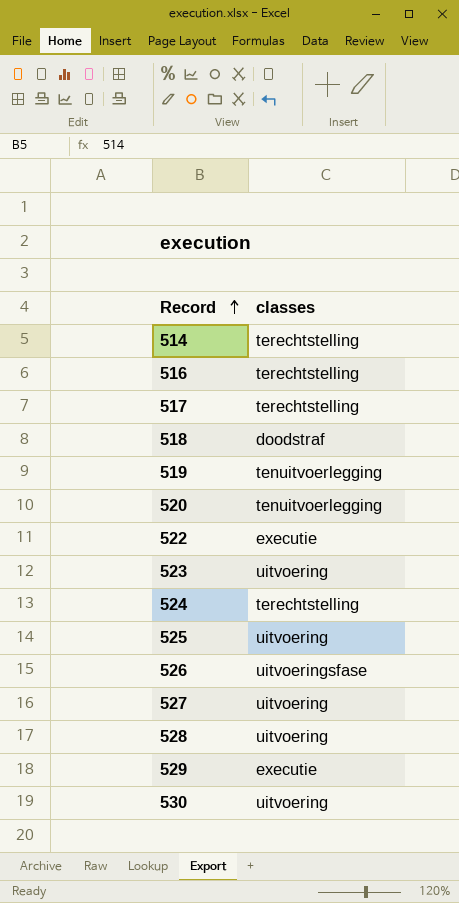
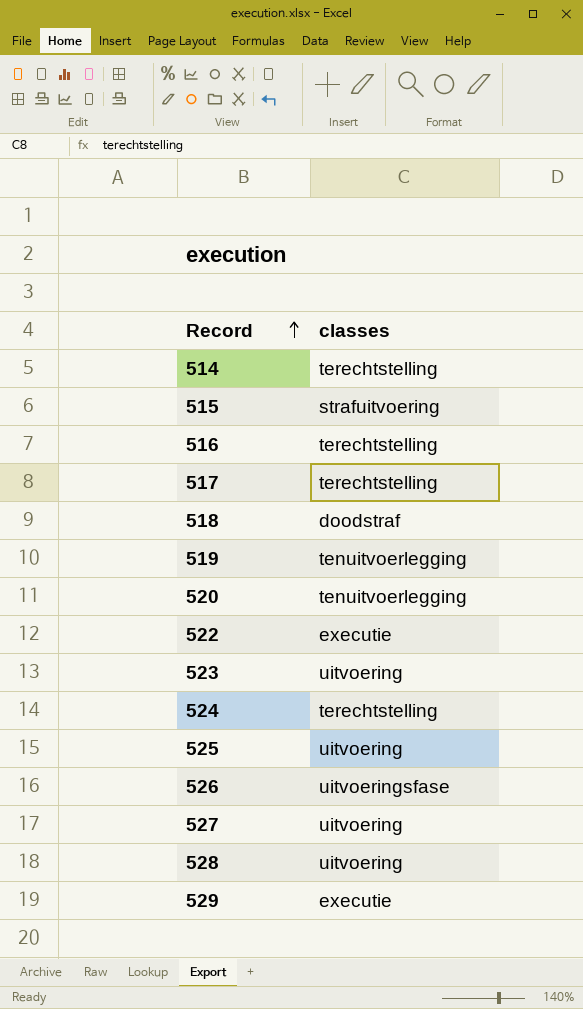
row 530: uitvoering -> none
row 515: none -> strafuitvoering

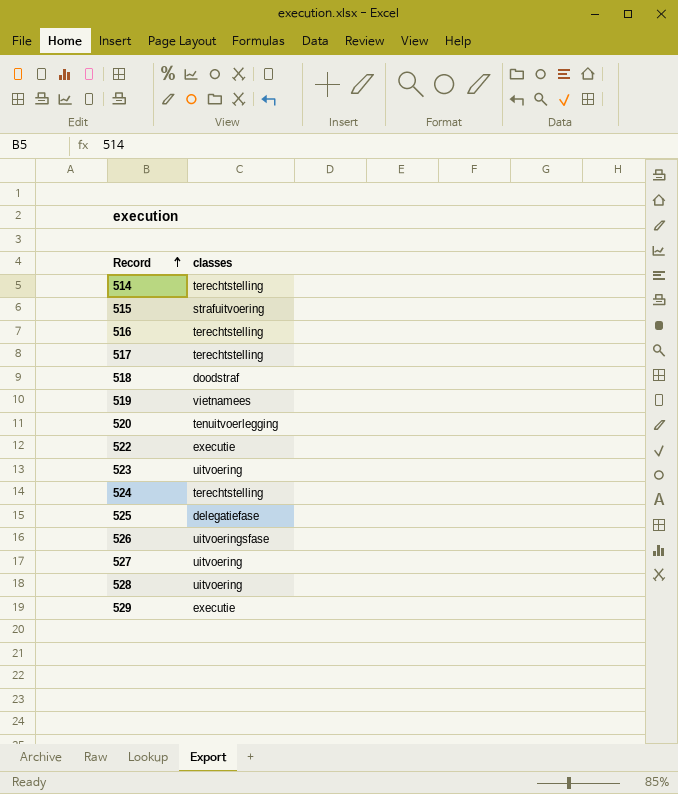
519 | classes: tenuitvoerlegging -> vietnamees
525 | classes: uitvoering -> delegatiefase

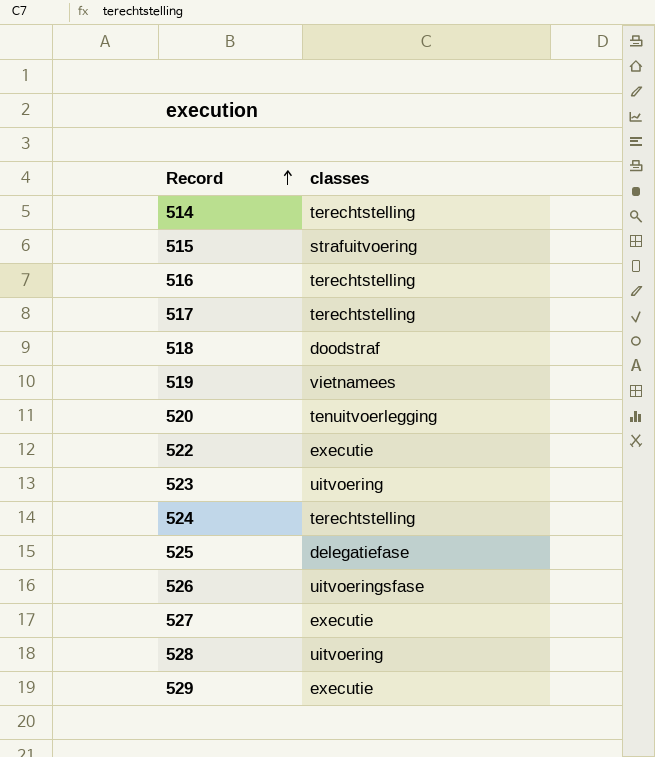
527 | classes: uitvoering -> executie

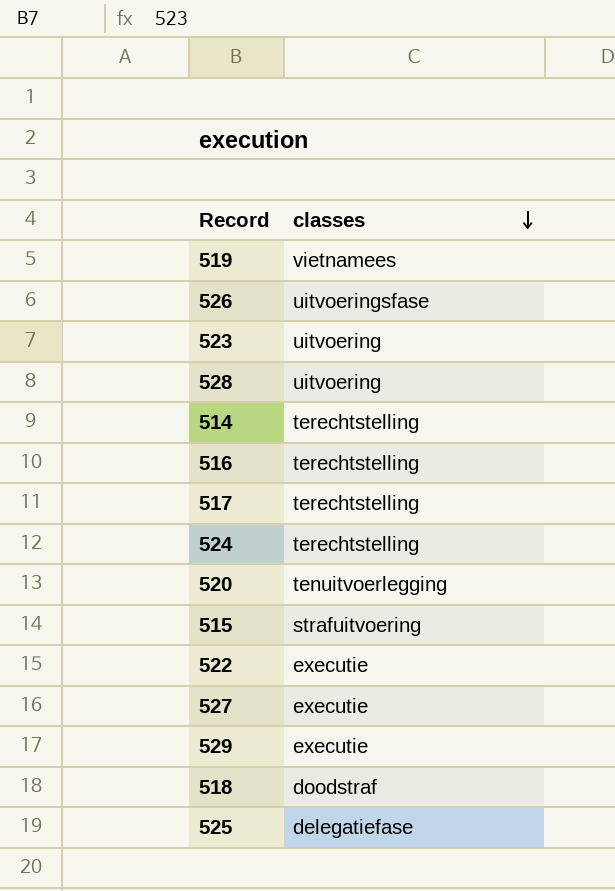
row order: Record ascending -> classes descending

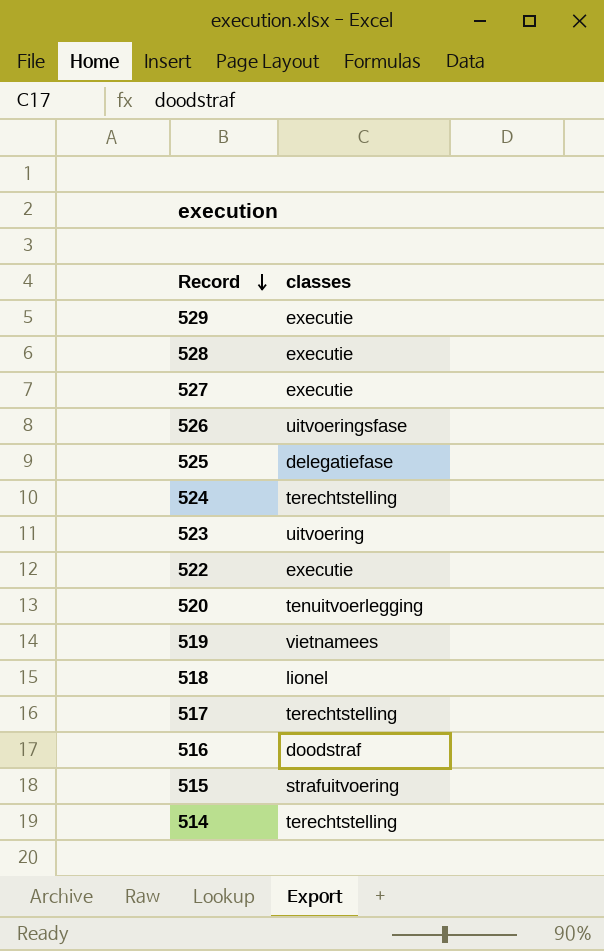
row order: classes descending -> Record descending
528 | classes: uitvoering -> executie
518 | classes: doodstraf -> lionel
516 | classes: terechtstelling -> doodstraf

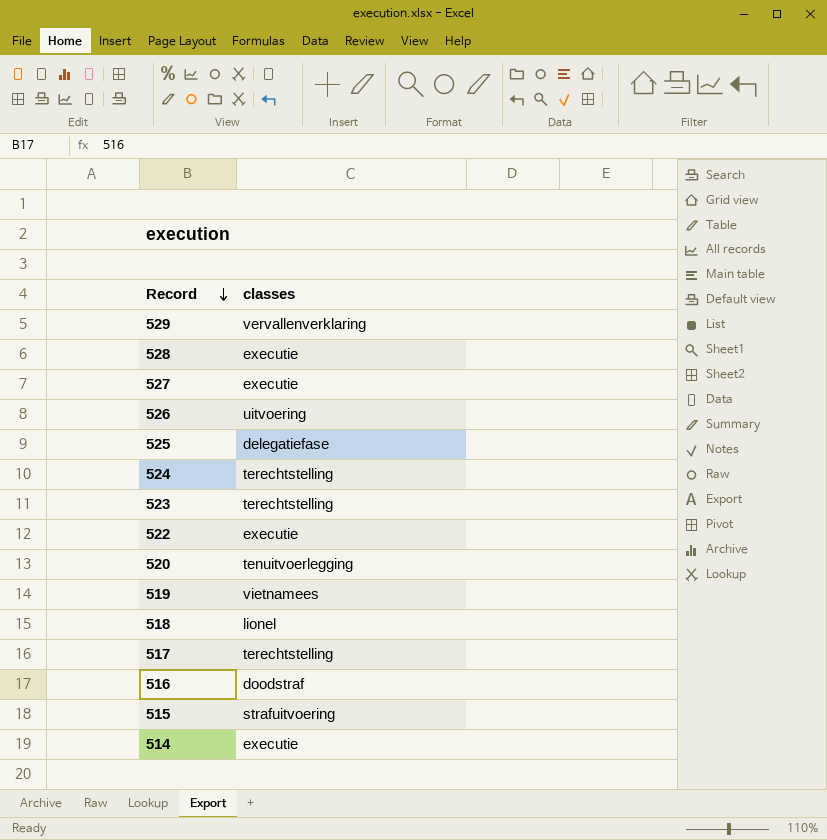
529 | classes: executie -> vervallenverklaring
526 | classes: uitvoeringsfase -> uitvoering
523 | classes: uitvoering -> terechtstelling
514 | classes: terechtstelling -> executie

